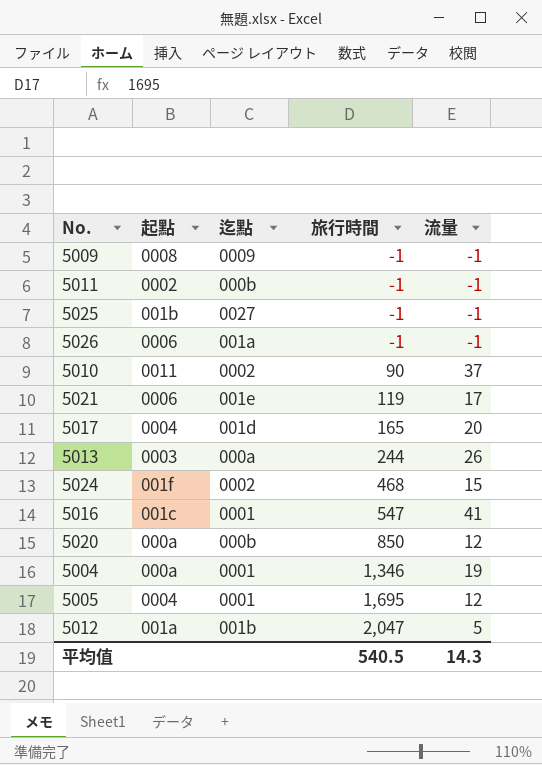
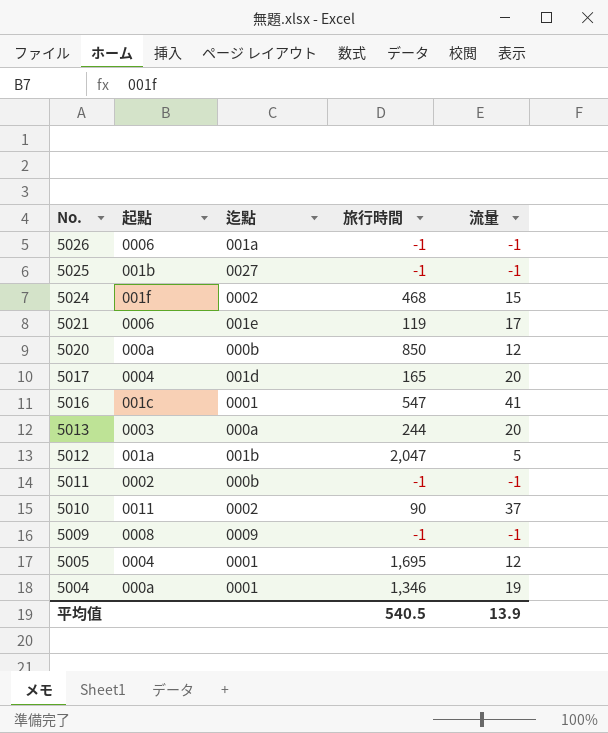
row order: 旅行時間 ascending -> No. descending
5013 | 流量: 26 -> 20
平均值 | 流量: 14.3 -> 13.9

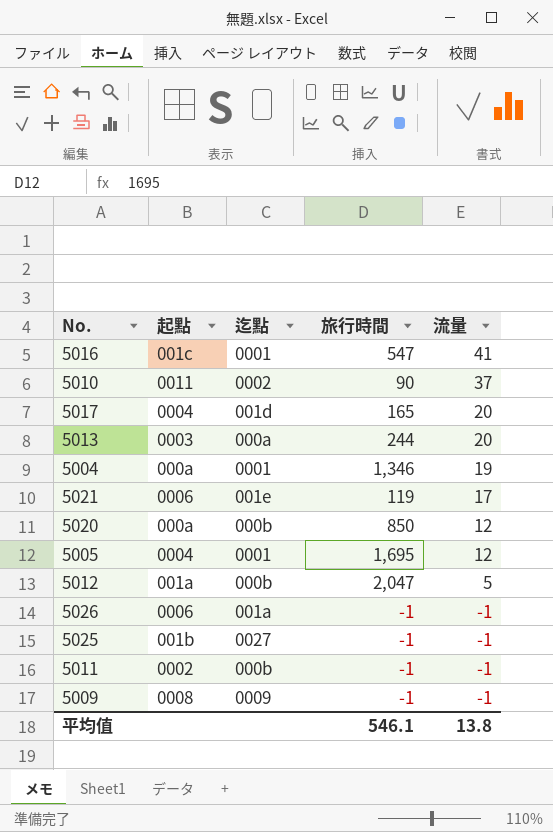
row order: No. descending -> 流量 descending
row 5024: 001f | 0002 | 468 | 15 -> none
5012 | 迄點: 001b -> 000b
平均值 | 旅行時間: 540.5 -> 546.1
平均值 | 流量: 13.9 -> 13.8

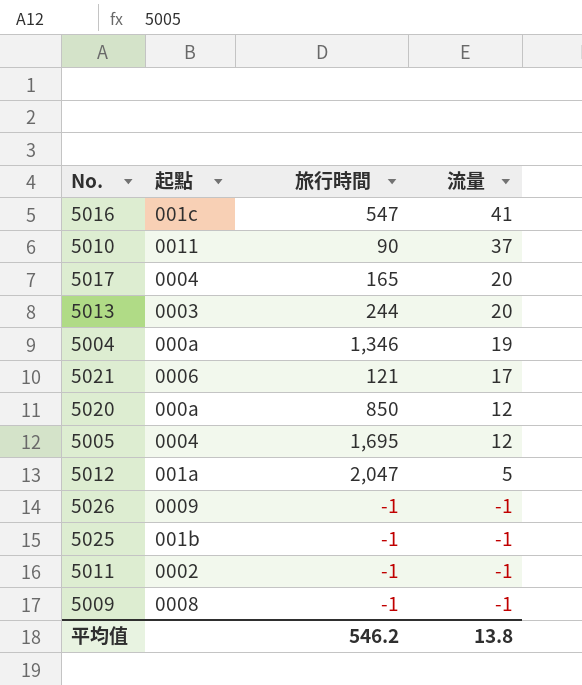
column 迄點 | position: 3 -> none
5021 | 旅行時間: 119 -> 121
5026 | 起點: 0006 -> 0009
平均值 | 旅行時間: 546.1 -> 546.2

